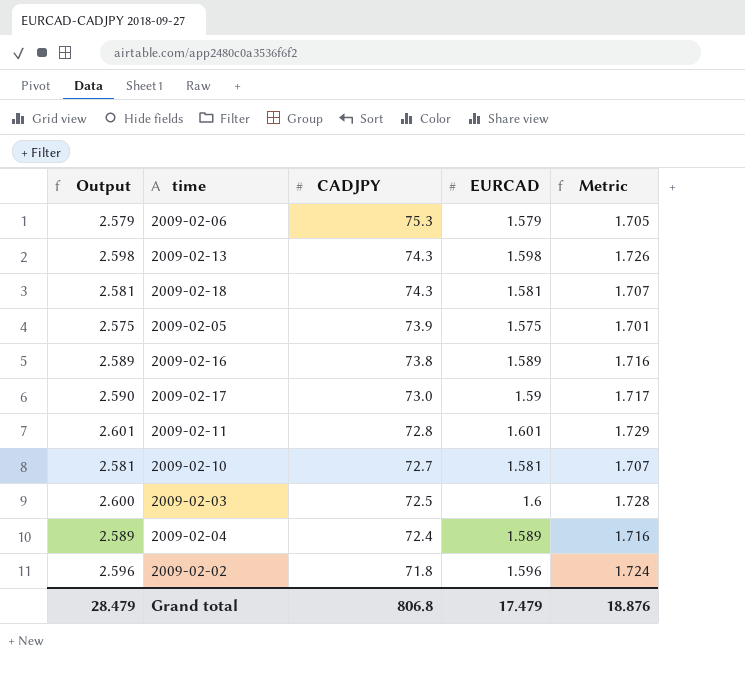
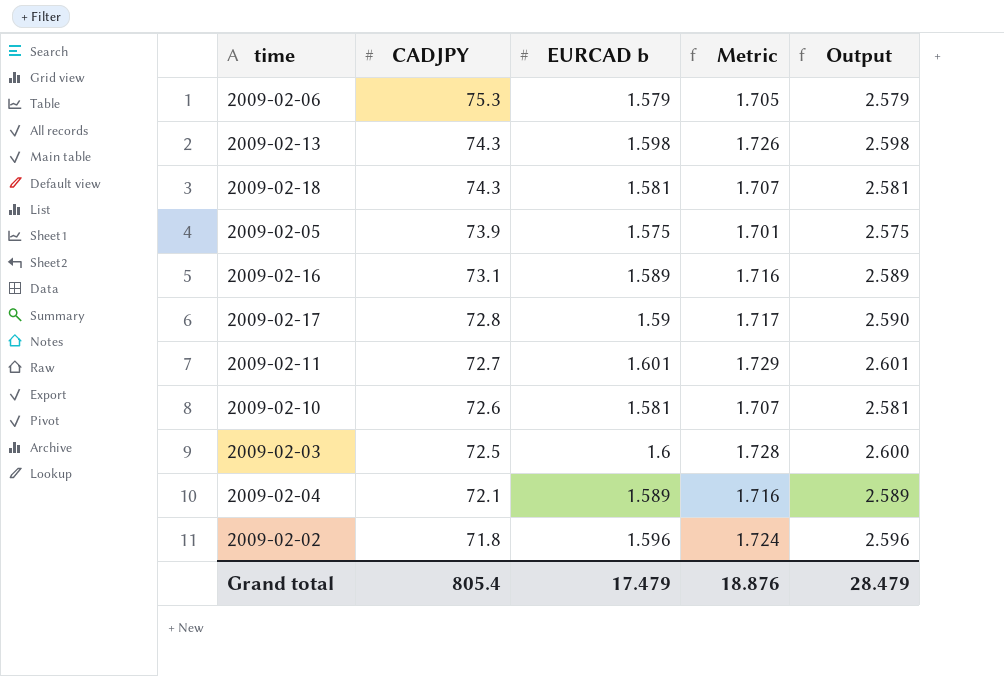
column name: EURCAD -> EURCAD b
column Output | position: 1 -> 5
2009-02-16 | CADJPY: 73.8 -> 73.1
2009-02-17 | CADJPY: 73.0 -> 72.8
2009-02-11 | CADJPY: 72.8 -> 72.7
2009-02-10 | CADJPY: 72.7 -> 72.6
2009-02-04 | CADJPY: 72.4 -> 72.1
Grand total | CADJPY: 806.8 -> 805.4

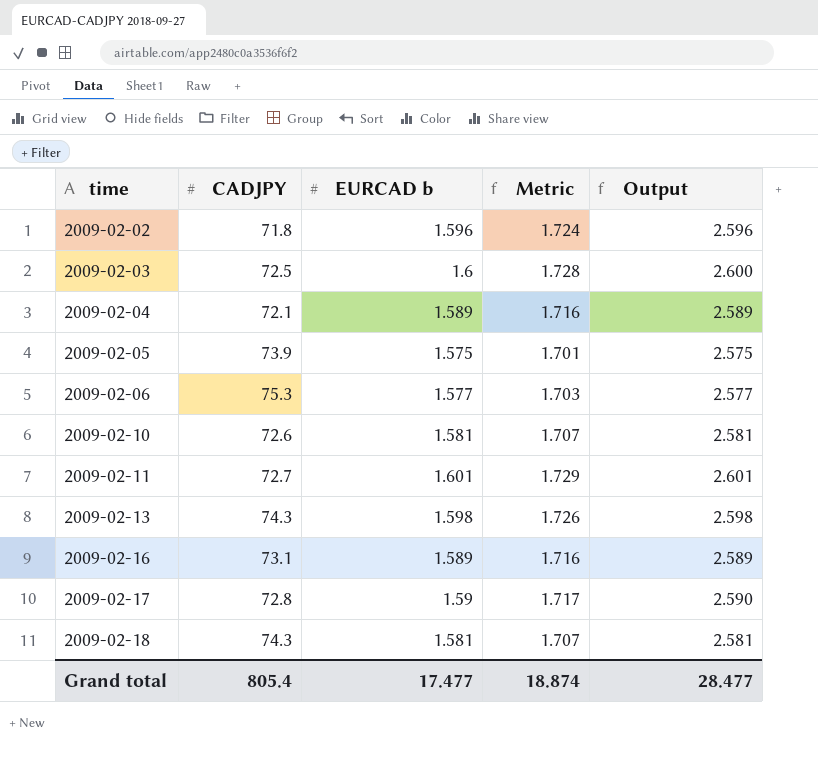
row order: CADJPY descending -> time ascending
2009-02-06 | EURCAD b: 1.579 -> 1.577
2009-02-06 | Metric: 1.705 -> 1.703
2009-02-06 | Output: 2.579 -> 2.577
Grand total | EURCAD b: 17.479 -> 17.477
Grand total | Metric: 18.876 -> 18.874
Grand total | Output: 28.479 -> 28.477

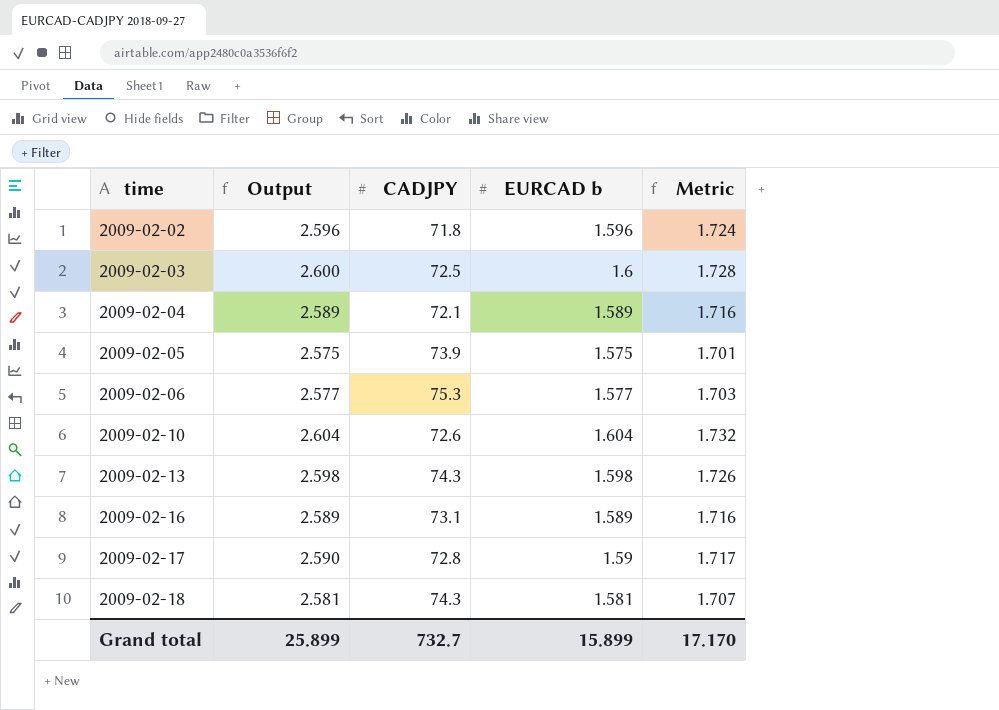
column Output | position: 5 -> 2
row 2009-02-11: 72.7 | 1.601 | 1.729 | 2.601 -> none
2009-02-10 | Output: 2.581 -> 2.604
2009-02-10 | EURCAD b: 1.581 -> 1.604
2009-02-10 | Metric: 1.707 -> 1.732
Grand total | Output: 28.477 -> 25.899
Grand total | CADJPY: 805.4 -> 732.7
Grand total | EURCAD b: 17.477 -> 15.899
Grand total | Metric: 18.874 -> 17.170

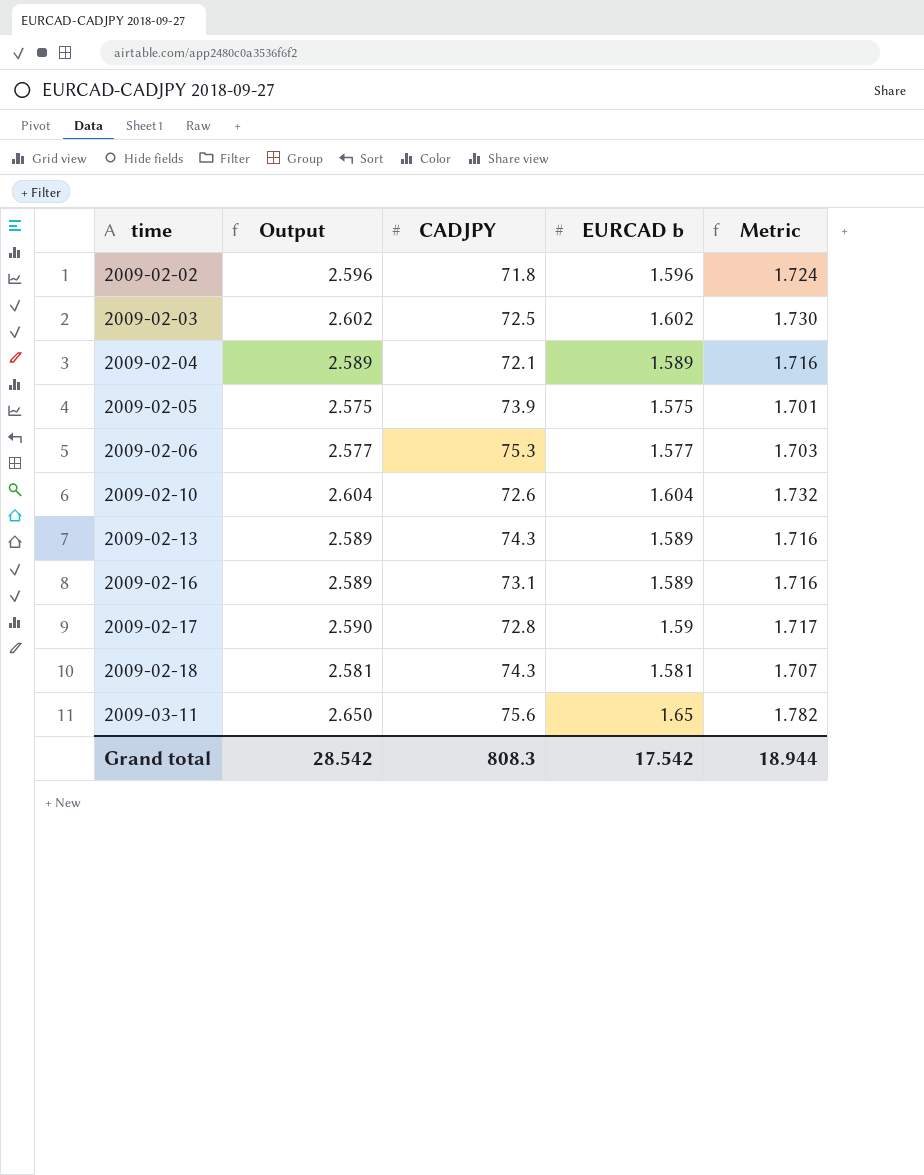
2009-02-03 | Output: 2.600 -> 2.602
2009-02-03 | EURCAD b: 1.6 -> 1.602
2009-02-03 | Metric: 1.728 -> 1.730
2009-02-13 | Output: 2.598 -> 2.589
2009-02-13 | EURCAD b: 1.598 -> 1.589
2009-02-13 | Metric: 1.726 -> 1.716
row 2009-03-11: none -> 2.650 | 75.6 | 1.65 | 1.782
Grand total | Output: 25.899 -> 28.542
Grand total | CADJPY: 732.7 -> 808.3
Grand total | EURCAD b: 15.899 -> 17.542
Grand total | Metric: 17.170 -> 18.944

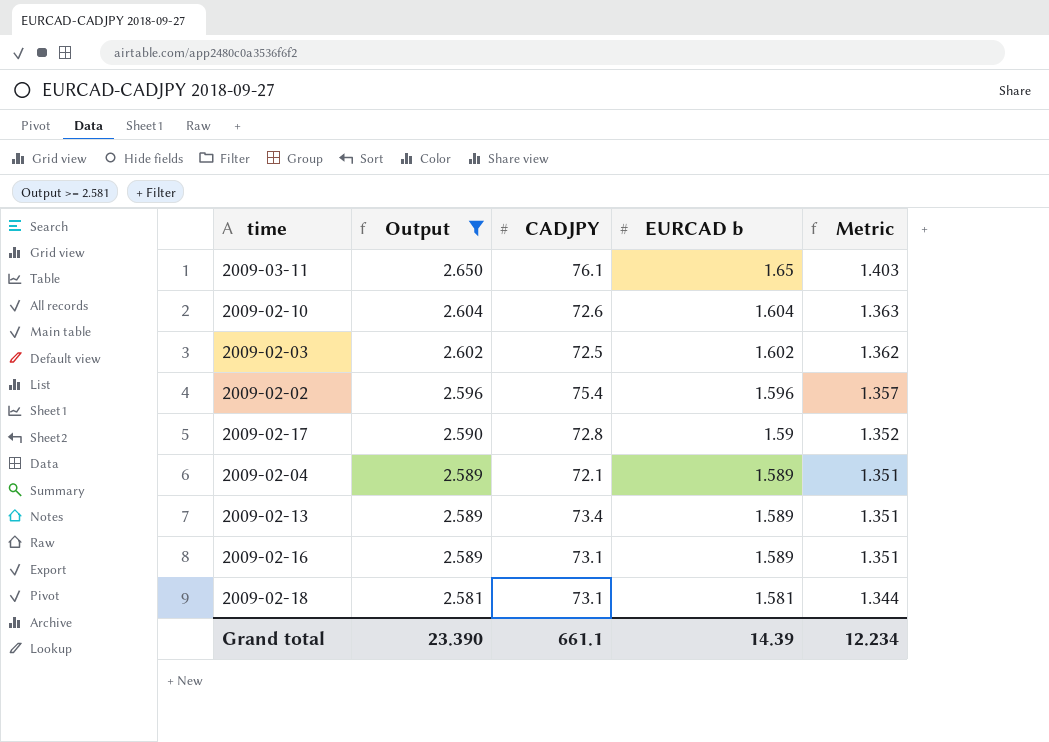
filter: none -> Output >= 2.581
row order: time ascending -> Output descending
column Metric | formula: [EURCAD b] * 1.08 -> [EURCAD b] * 0.85
2009-03-11 | CADJPY: 75.6 -> 76.1
2009-02-02 | CADJPY: 71.8 -> 75.4
2009-02-13 | CADJPY: 74.3 -> 73.4
2009-02-18 | CADJPY: 74.3 -> 73.1
Grand total | Output: 28.542 -> 23.390
Grand total | CADJPY: 808.3 -> 661.1
Grand total | EURCAD b: 17.542 -> 14.39
Grand total | Metric: 18.944 -> 12.234

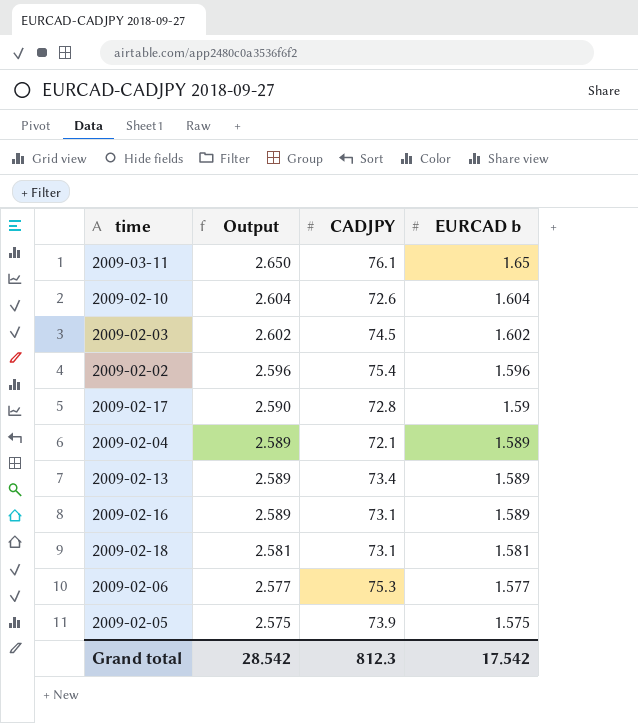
filter: Output >= 2.581 -> none
column Metric | formula: [EURCAD b] * 0.85 -> none
2009-02-03 | CADJPY: 72.5 -> 74.5
Grand total | Output: 23.390 -> 28.542
Grand total | CADJPY: 661.1 -> 812.3
Grand total | EURCAD b: 14.39 -> 17.542

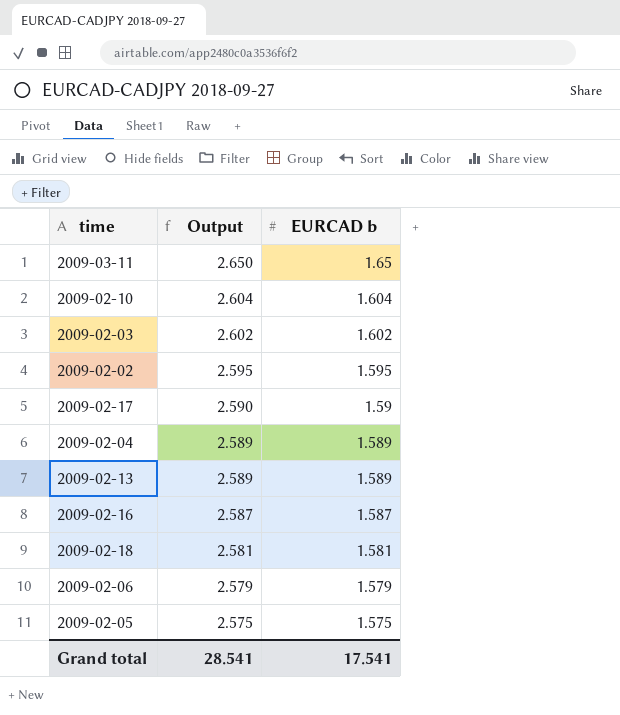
column CADJPY | position: 3 -> none
2009-02-02 | Output: 2.596 -> 2.595
2009-02-02 | EURCAD b: 1.596 -> 1.595
2009-02-16 | Output: 2.589 -> 2.587
2009-02-16 | EURCAD b: 1.589 -> 1.587
2009-02-06 | Output: 2.577 -> 2.579
2009-02-06 | EURCAD b: 1.577 -> 1.579
Grand total | Output: 28.542 -> 28.541
Grand total | EURCAD b: 17.542 -> 17.541

